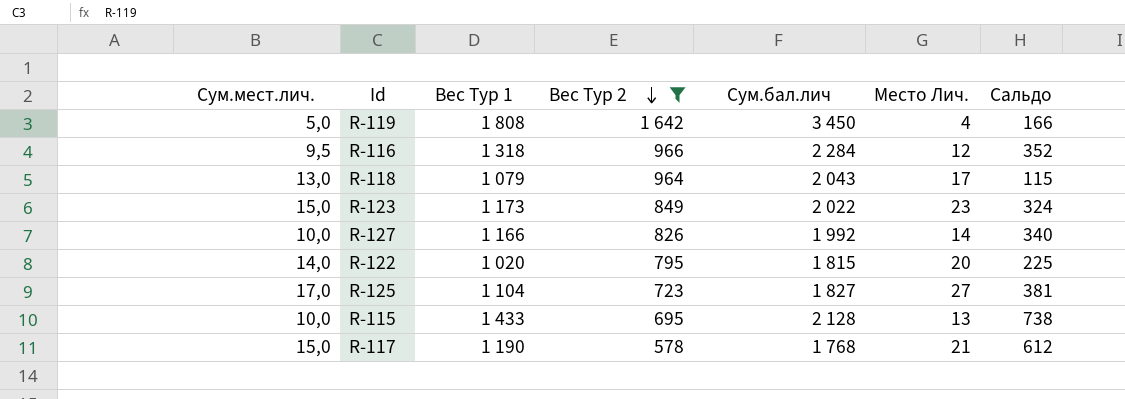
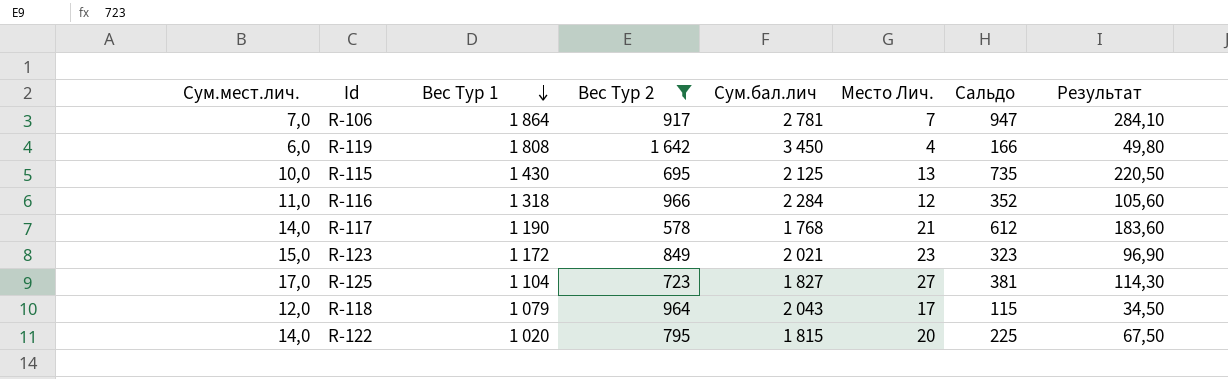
row order: Вес Тур 2 descending -> Вес Тур 1 descending
column Результат | formula: none -> [Сальдо] * 0,3
row R-127: 10,0 | 1 166 | 826 | 1 992 | 14 | 340 -> none
row R-106: none -> 7,0 | 1 864 | 917 | 2 781 | 7 | 947 | 284,10
R-119 | Сум.мест.лич.: 5,0 -> 6,0
R-115 | Вес Тур 1: 1 433 -> 1 430
R-115 | Сум.бал.лич: 2 128 -> 2 125
R-115 | Сальдо: 738 -> 735
R-116 | Сум.мест.лич.: 9,5 -> 11,0
R-117 | Сум.мест.лич.: 15,0 -> 14,0
R-123 | Вес Тур 1: 1 173 -> 1 172
R-123 | Сум.бал.лич: 2 022 -> 2 021
R-123 | Сальдо: 324 -> 323
R-118 | Сум.мест.лич.: 13,0 -> 12,0

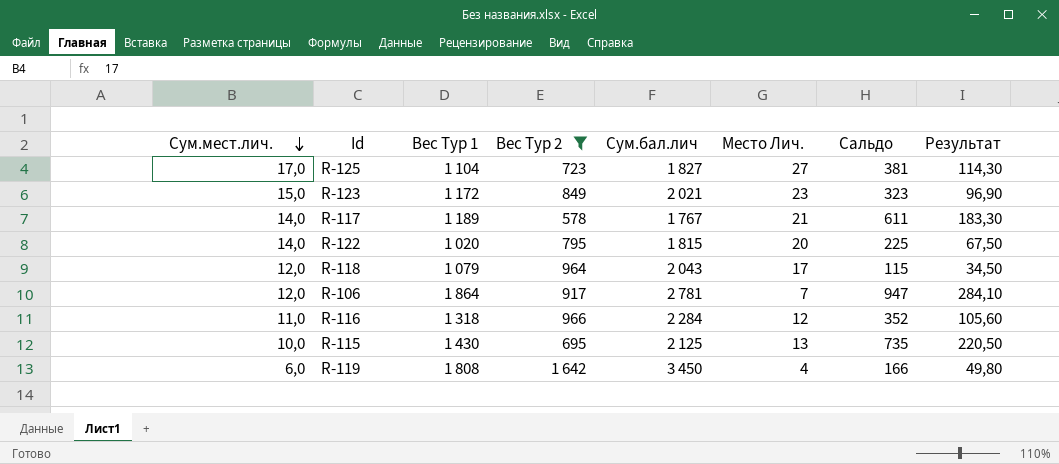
row order: Вес Тур 1 descending -> Сум.мест.лич. descending
R-117 | Вес Тур 1: 1 190 -> 1 189
R-117 | Сум.бал.лич: 1 768 -> 1 767
R-117 | Сальдо: 612 -> 611
R-117 | Результат: 183,60 -> 183,30
R-106 | Сум.мест.лич.: 7,0 -> 12,0

